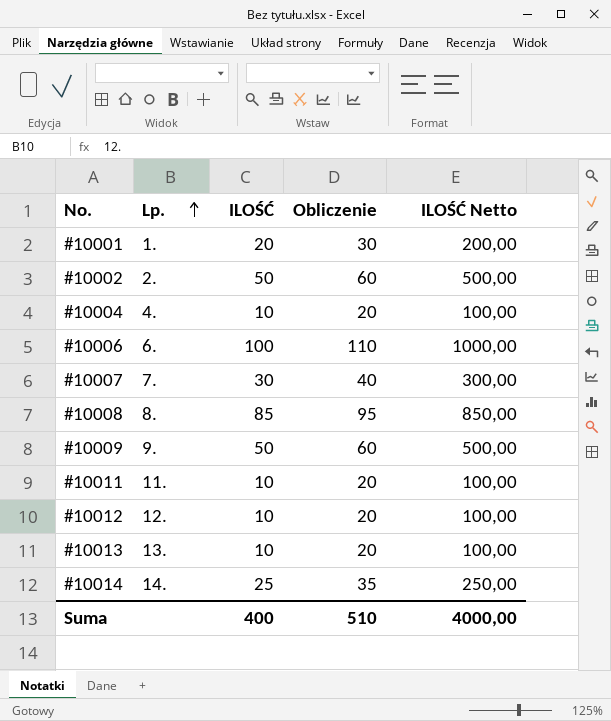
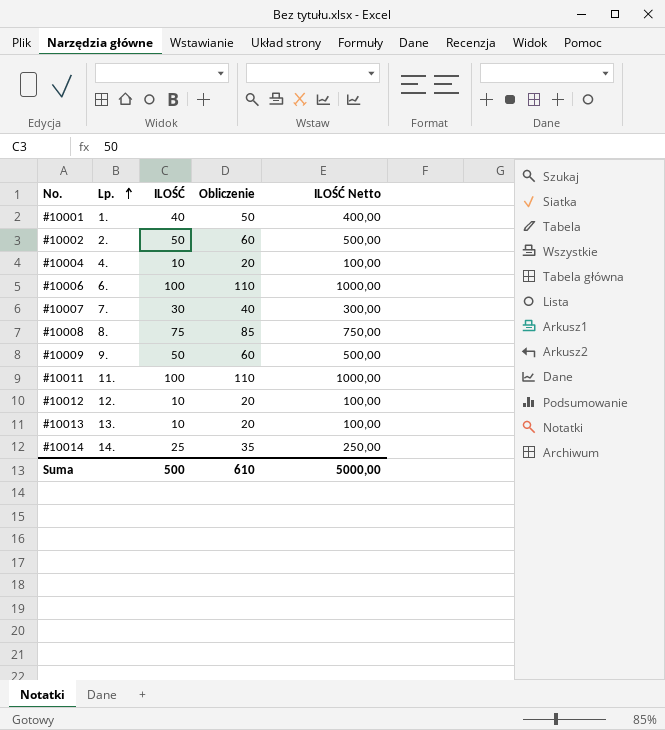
#10001 | ILOŚĆ: 20 -> 40
#10001 | Obliczenie: 30 -> 50
#10001 | ILOŚĆ Netto: 200,00 -> 400,00
#10008 | ILOŚĆ: 85 -> 75
#10008 | Obliczenie: 95 -> 85
#10008 | ILOŚĆ Netto: 850,00 -> 750,00
#10011 | ILOŚĆ: 10 -> 100
#10011 | Obliczenie: 20 -> 110
#10011 | ILOŚĆ Netto: 100,00 -> 1000,00
Suma | ILOŚĆ: 400 -> 500
Suma | Obliczenie: 510 -> 610
Suma | ILOŚĆ Netto: 4000,00 -> 5000,00

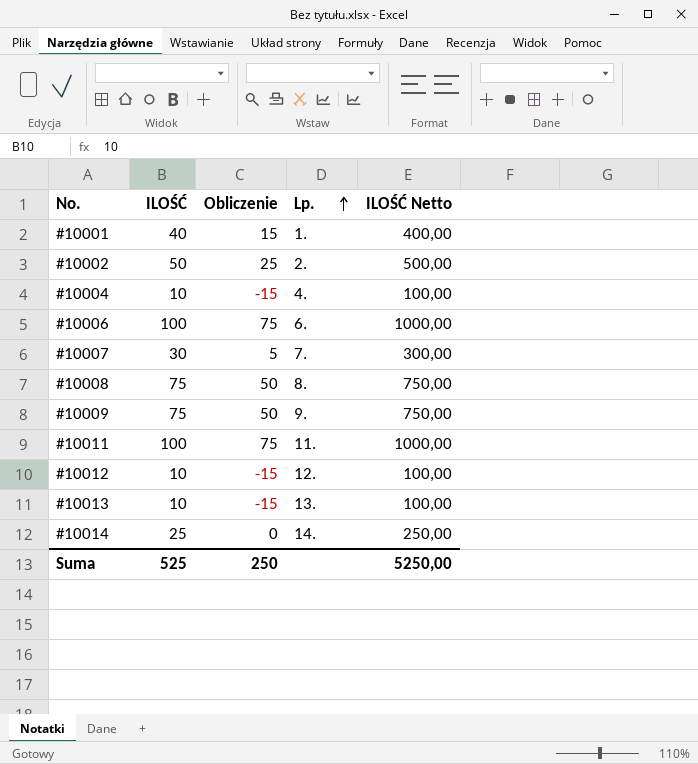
column Obliczenie | formula: [ILOŚĆ] + 10 -> [ILOŚĆ] - 25
column Lp. | position: 2 -> 4
#10009 | ILOŚĆ: 50 -> 75
#10009 | ILOŚĆ Netto: 500,00 -> 750,00
Suma | ILOŚĆ: 500 -> 525
Suma | Obliczenie: 610 -> 250
Suma | ILOŚĆ Netto: 5000,00 -> 5250,00

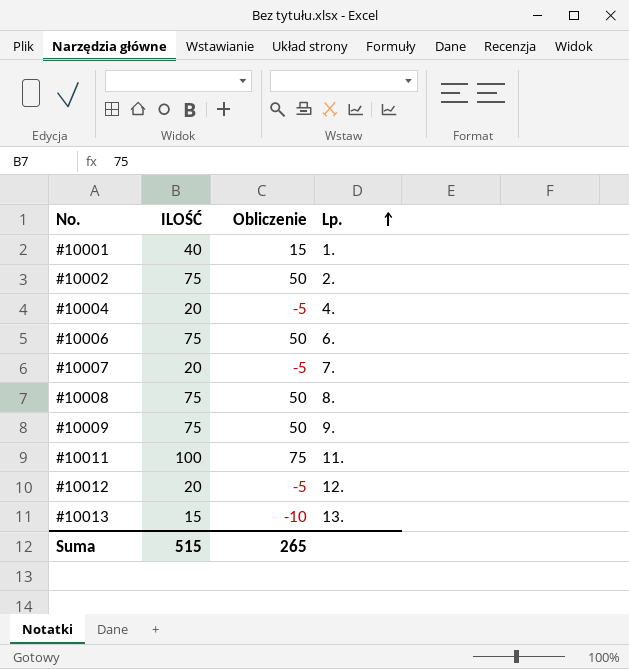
column ILOŚĆ Netto | formula: [ILOŚĆ] * 10 -> none
row #10014: 25 | 0 | 14. | 250,00 -> none
#10002 | ILOŚĆ: 50 -> 75
#10002 | Obliczenie: 25 -> 50
#10004 | ILOŚĆ: 10 -> 20
#10004 | Obliczenie: -15 -> -5
#10006 | ILOŚĆ: 100 -> 75
#10006 | Obliczenie: 75 -> 50
#10007 | ILOŚĆ: 30 -> 20
#10007 | Obliczenie: 5 -> -5
#10012 | ILOŚĆ: 10 -> 20
#10012 | Obliczenie: -15 -> -5
#10013 | ILOŚĆ: 10 -> 15
#10013 | Obliczenie: -15 -> -10
Suma | ILOŚĆ: 525 -> 515
Suma | Obliczenie: 250 -> 265

